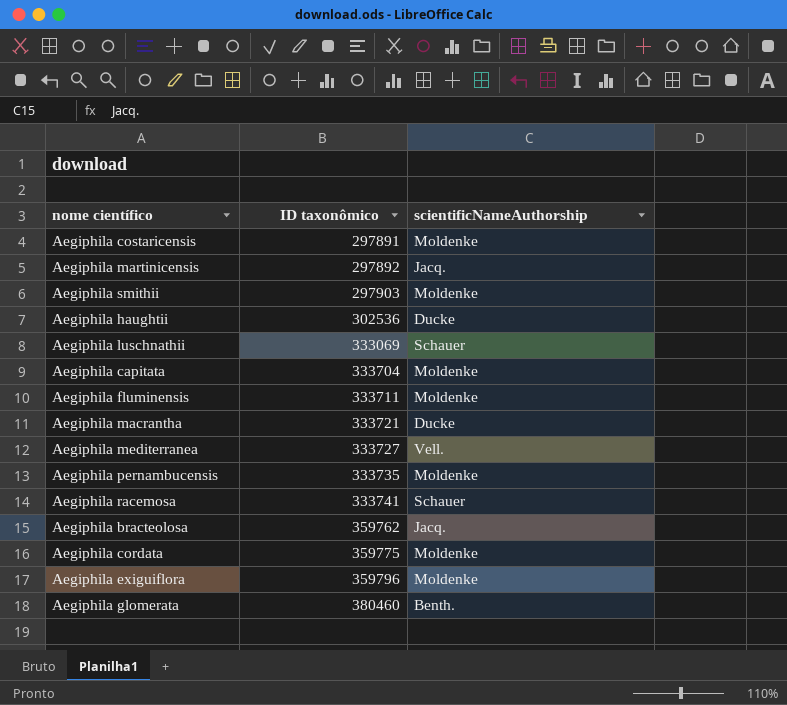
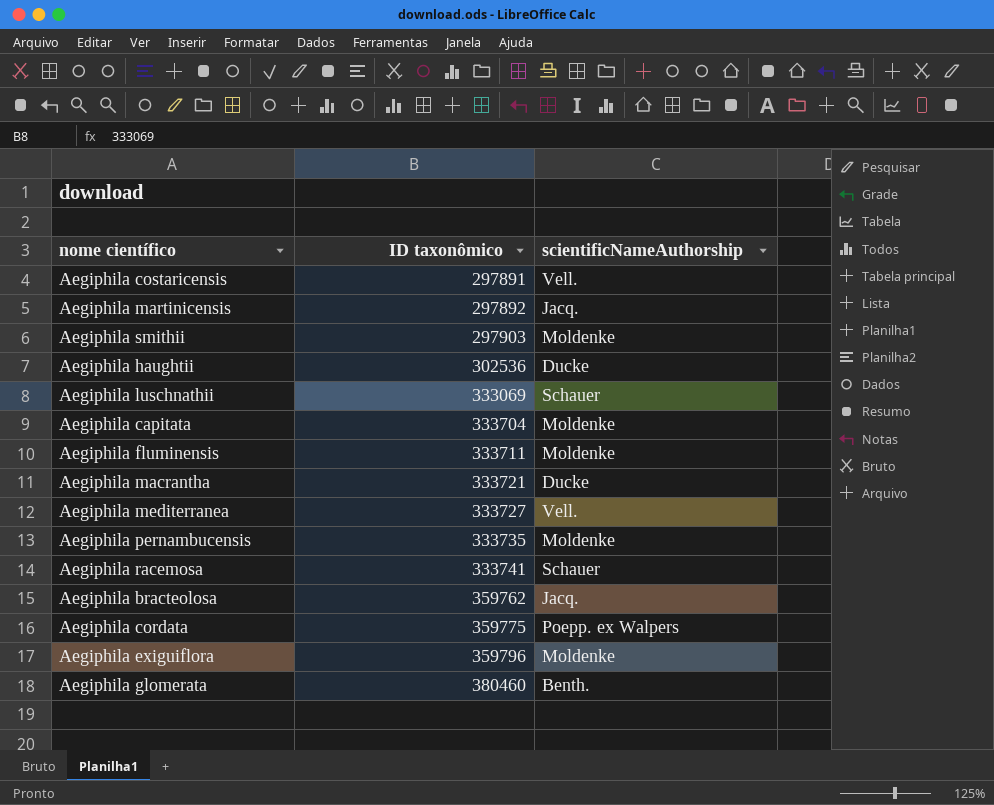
Aegiphila costaricensis | scientificNameAuthorship: Moldenke -> Vell.
Aegiphila cordata | scientificNameAuthorship: Moldenke -> Poepp. ex Walpers

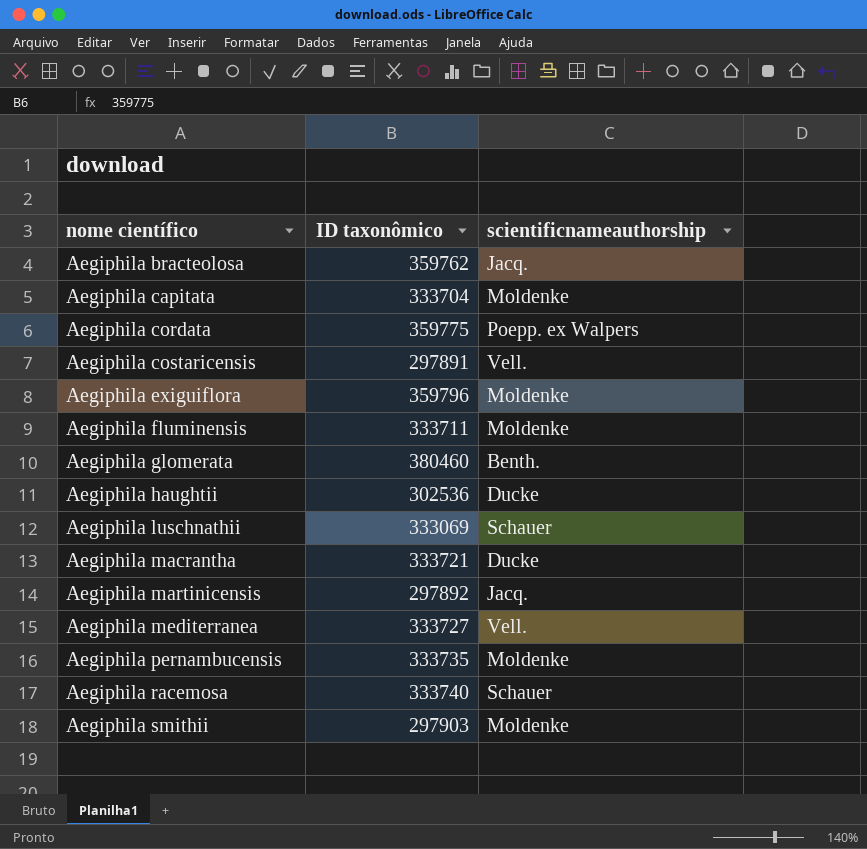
row order: ID taxonômico ascending -> nome científico ascending
column name: scientificNameAuthorship -> scientificnameauthorship
Aegiphila racemosa | ID taxonômico: 333741 -> 333740

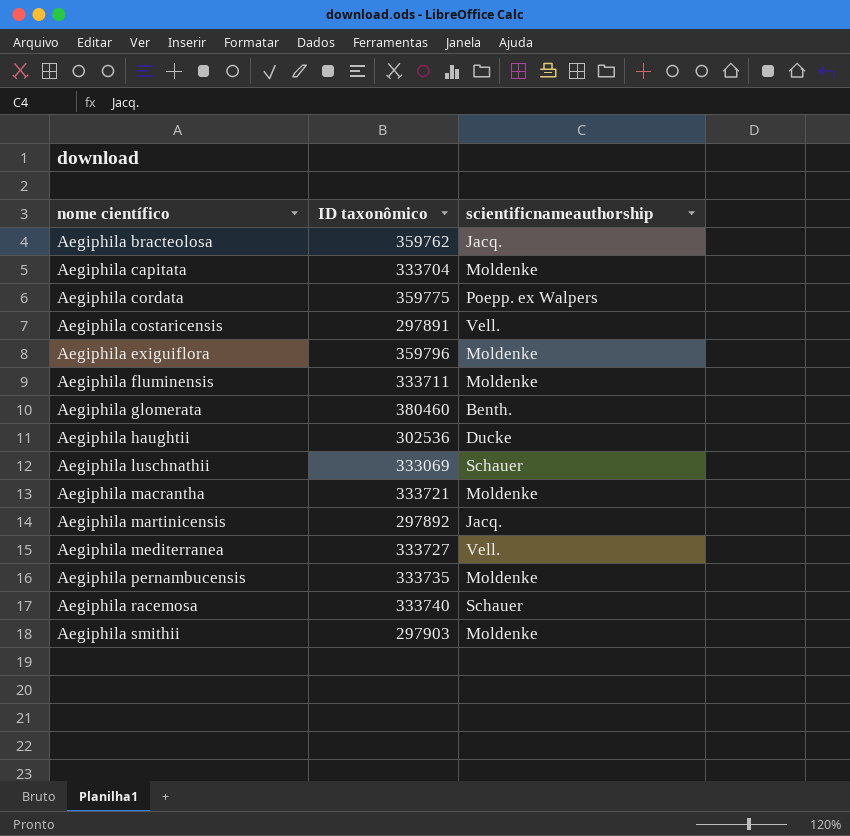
Aegiphila macrantha | scientificnameauthorship: Ducke -> Moldenke

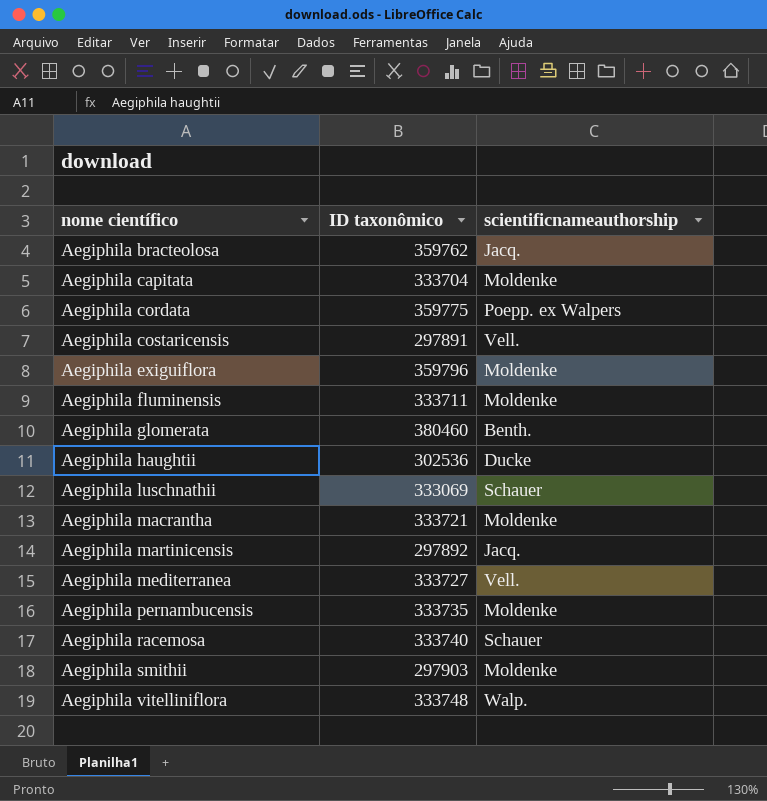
row Aegiphila vitelliniflora: none -> 333748 | Walp.

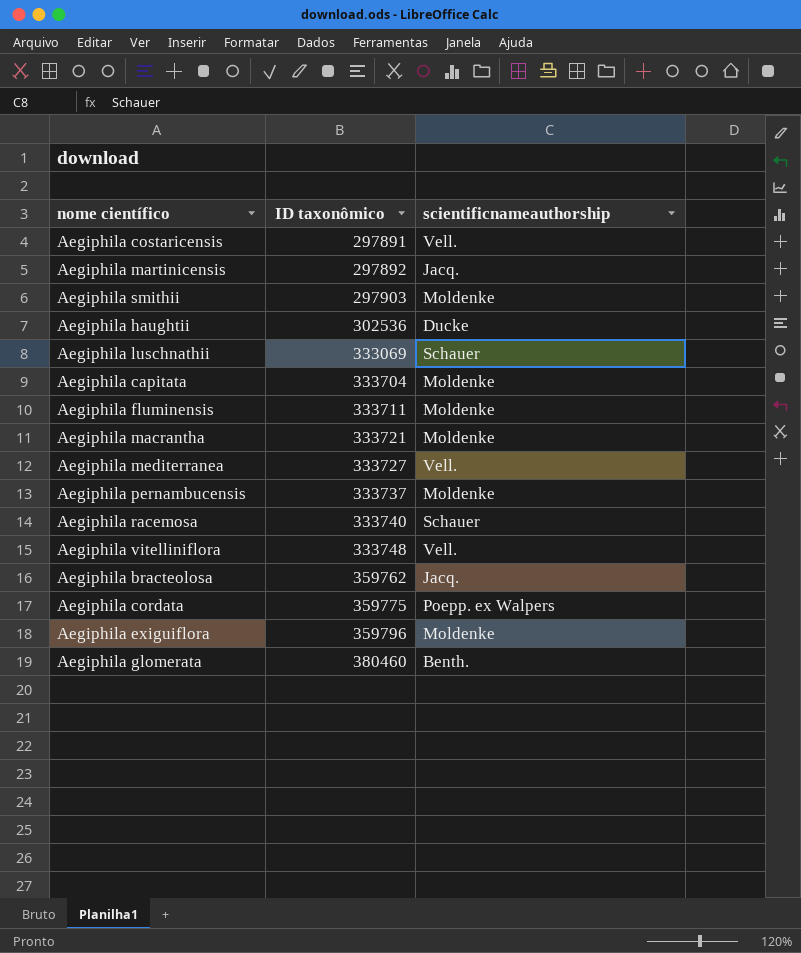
row order: nome científico ascending -> ID taxonômico ascending
Aegiphila pernambucensis | ID taxonômico: 333735 -> 333737
Aegiphila vitelliniflora | scientificnameauthorship: Walp. -> Vell.

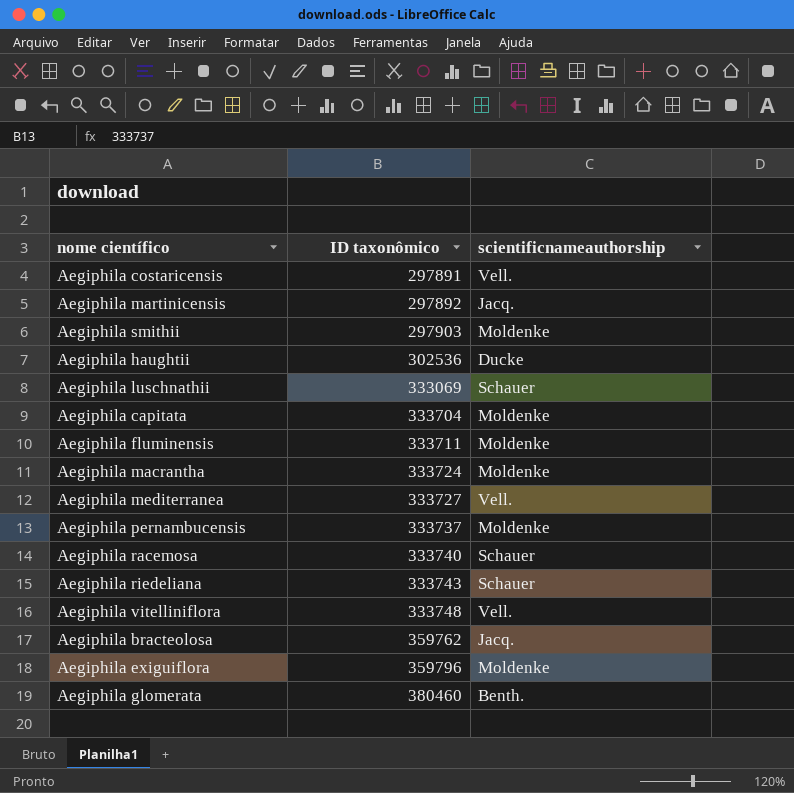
row Aegiphila cordata: 359775 | Poepp. ex Walpers -> none
Aegiphila macrantha | ID taxonômico: 333721 -> 333724
row Aegiphila riedeliana: none -> 333743 | Schauer

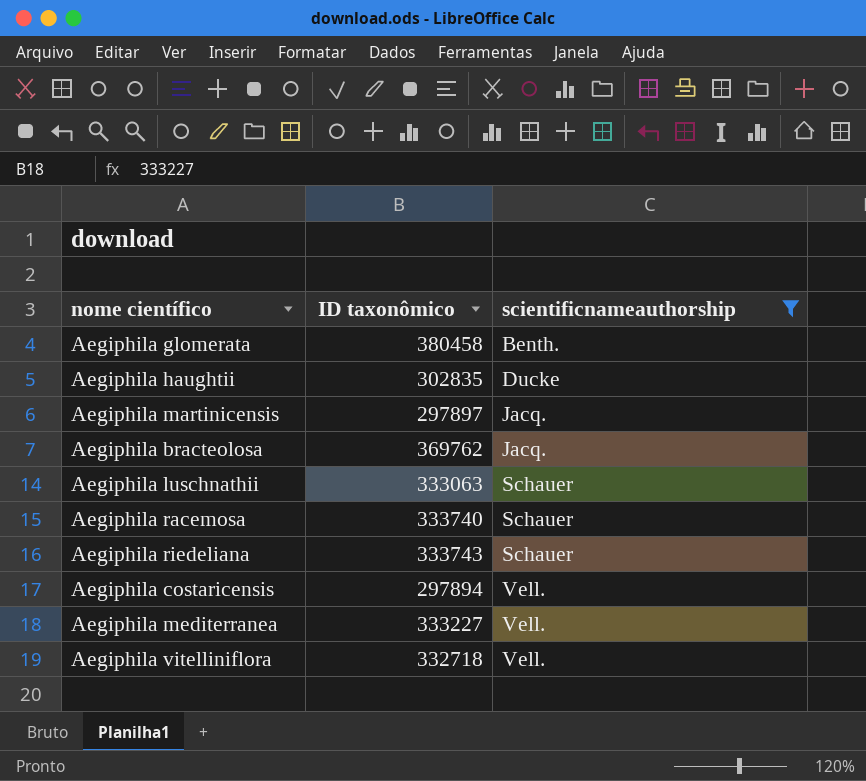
filter: none -> scientificnameauthorship != Moldenke
row order: ID taxonômico ascending -> scientificnameauthorship ascending
Aegiphila glomerata | ID taxonômico: 380460 -> 380458
Aegiphila haughtii | ID taxonômico: 302536 -> 302835
Aegiphila martinicensis | ID taxonômico: 297892 -> 297897
Aegiphila bracteolosa | ID taxonômico: 359762 -> 369762
Aegiphila luschnathii | ID taxonômico: 333069 -> 333063
Aegiphila costaricensis | ID taxonômico: 297891 -> 297894
Aegiphila mediterranea | ID taxonômico: 333727 -> 333227
Aegiphila vitelliniflora | ID taxonômico: 333748 -> 332718

